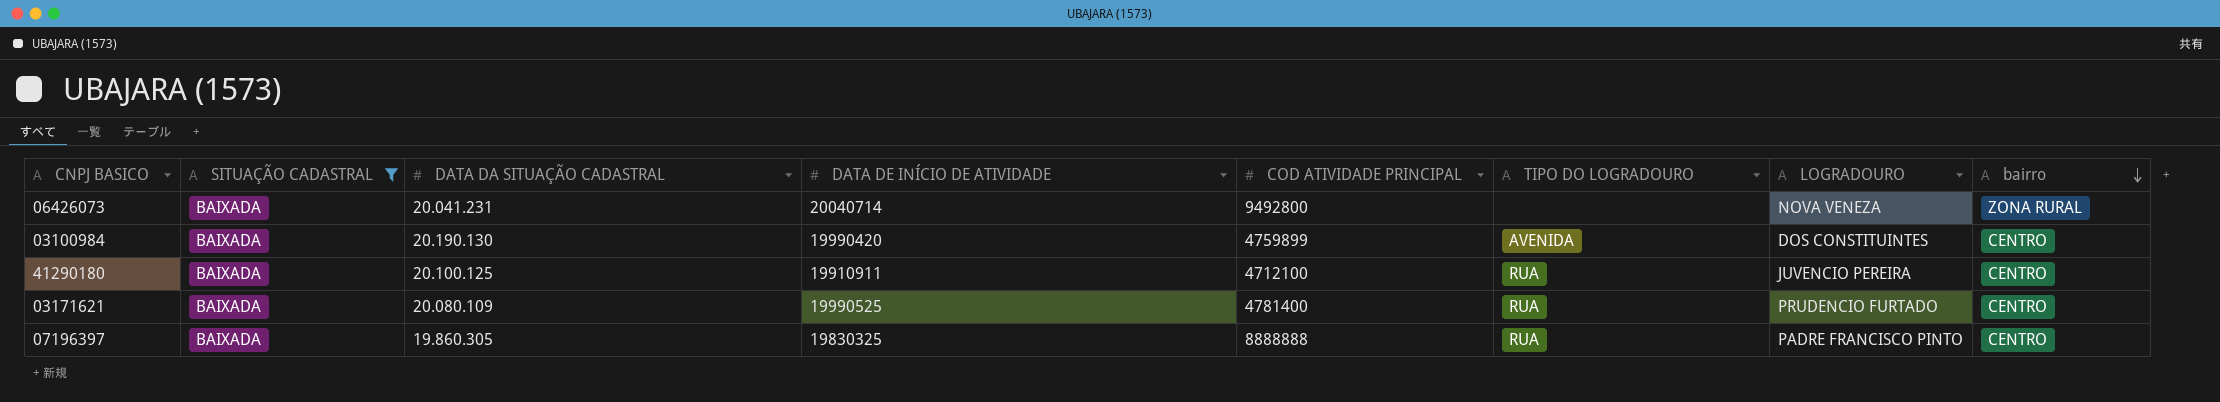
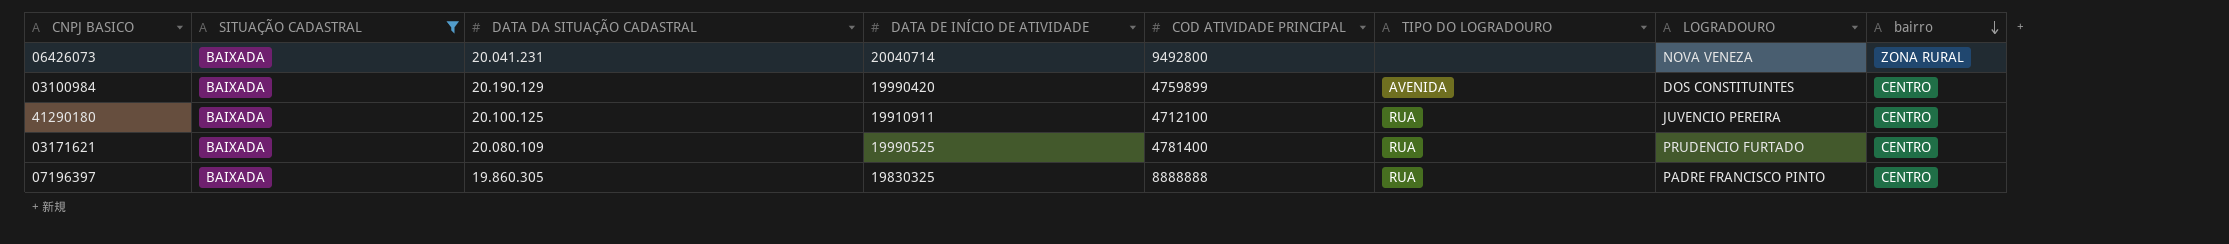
03100984 | DATA DA SITUAÇÃO CADASTRAL: 20.190.130 -> 20.190.129

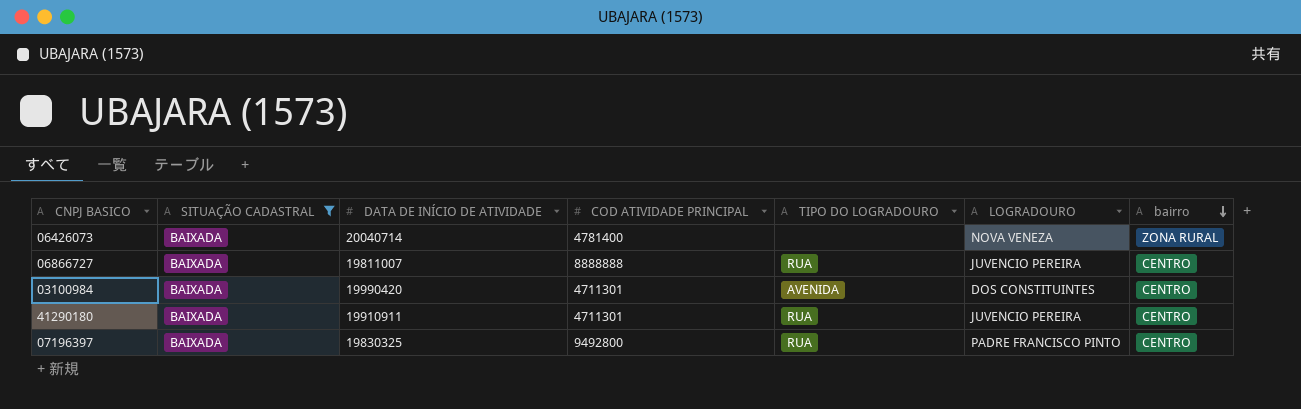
column DATA DA SITUAÇÃO CADASTRAL | position: 3 -> none
row 03171621: BAIXADA | 20.080.109 | 19990525 | 4781400 | RUA | PRUDENCIO FURTADO | CENTRO -> none
06426073 | COD ATIVIDADE PRINCIPAL: 9492800 -> 4781400
row 06866727: none -> BAIXADA | 19811007 | 8888888 | RUA | JUVENCIO PEREIRA | CENTRO
03100984 | COD ATIVIDADE PRINCIPAL: 4759899 -> 4711301
41290180 | COD ATIVIDADE PRINCIPAL: 4712100 -> 4711301
07196397 | COD ATIVIDADE PRINCIPAL: 8888888 -> 9492800

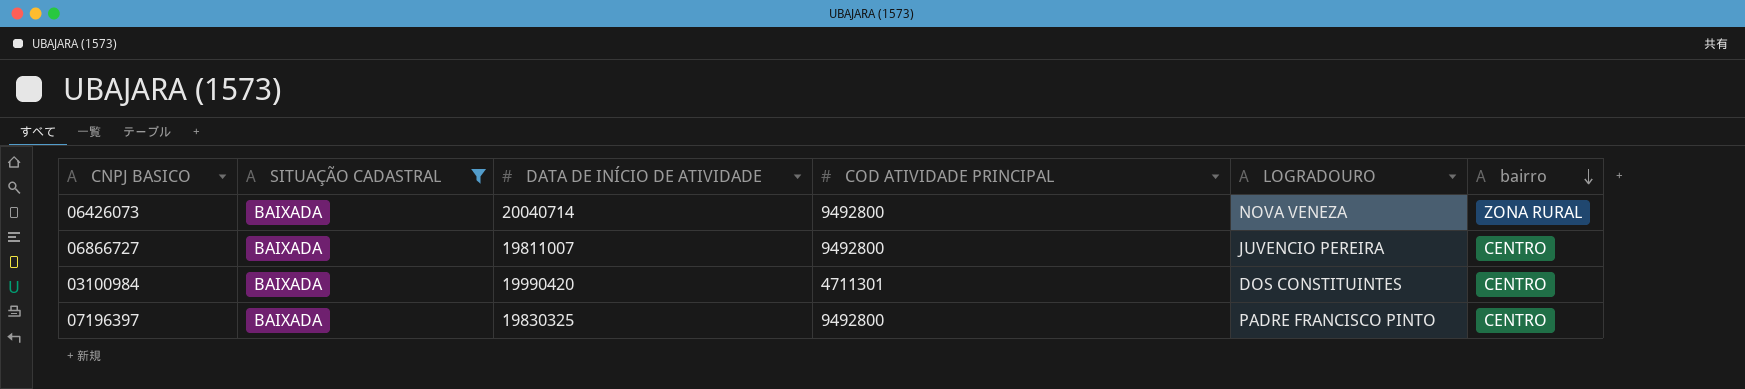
column TIPO DO LOGRADOURO | position: 5 -> none
row 41290180: BAIXADA | 19910911 | 4711301 | RUA | JUVENCIO PEREIRA | CENTRO -> none
06426073 | COD ATIVIDADE PRINCIPAL: 4781400 -> 9492800
06866727 | COD ATIVIDADE PRINCIPAL: 8888888 -> 9492800

